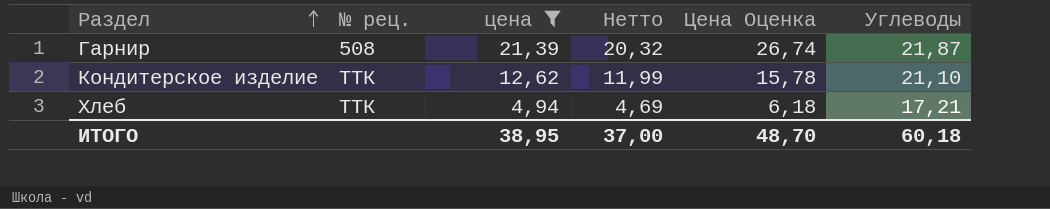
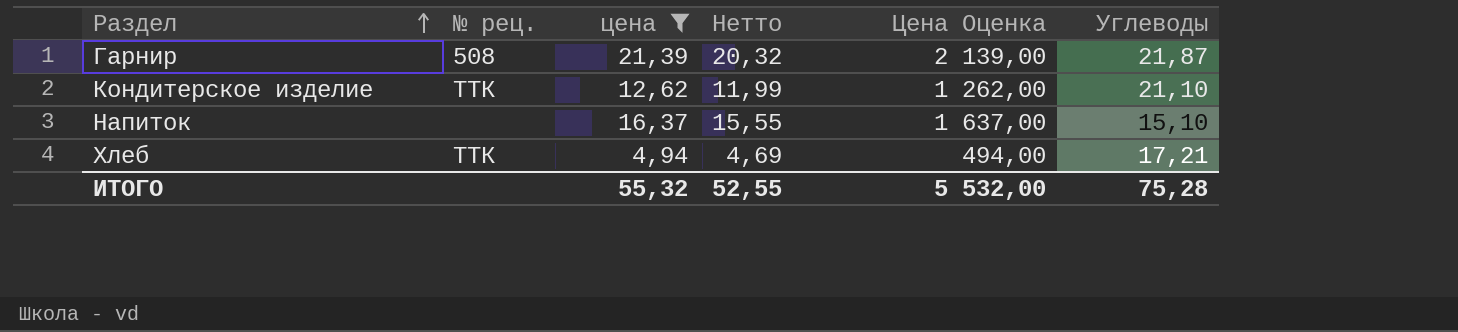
column Цена Оценка | formula: [цена] * 1,25 -> [цена] * 100
row Напиток: none -> none | 16,37 | 15,55 | 1 637,00 | 15,10
ИТОГО | цена: 38,95 -> 55,32
ИТОГО | Нетто: 37,00 -> 52,55
ИТОГО | Цена Оценка: 48,70 -> 5 532,00
ИТОГО | Углеводы: 60,18 -> 75,28

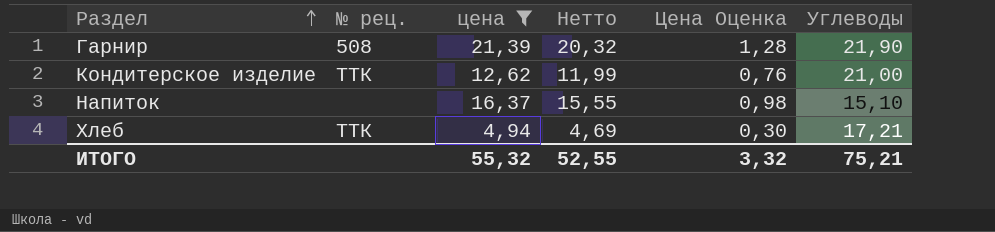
column Цена Оценка | formula: [цена] * 100 -> [цена] * 0,06
Гарнир | Углеводы: 21,87 -> 21,90
Кондитерское изделие | Углеводы: 21,10 -> 21,00
ИТОГО | Цена Оценка: 5 532,00 -> 3,32
ИТОГО | Углеводы: 75,28 -> 75,21

